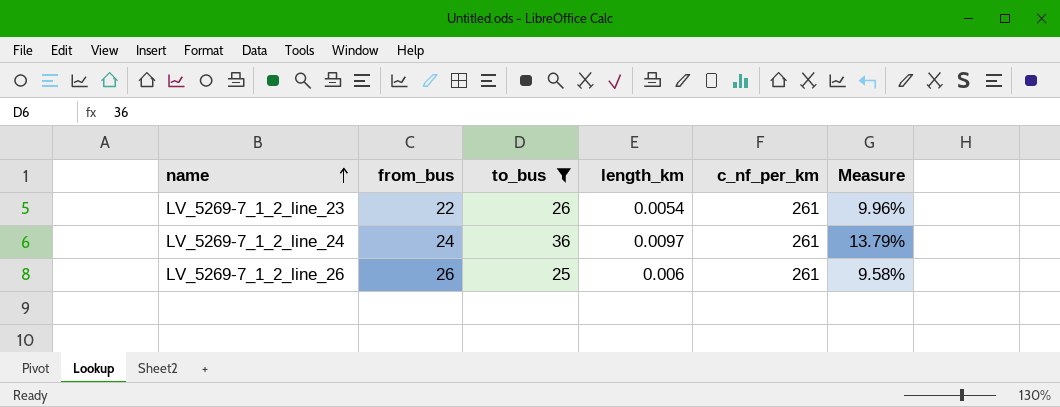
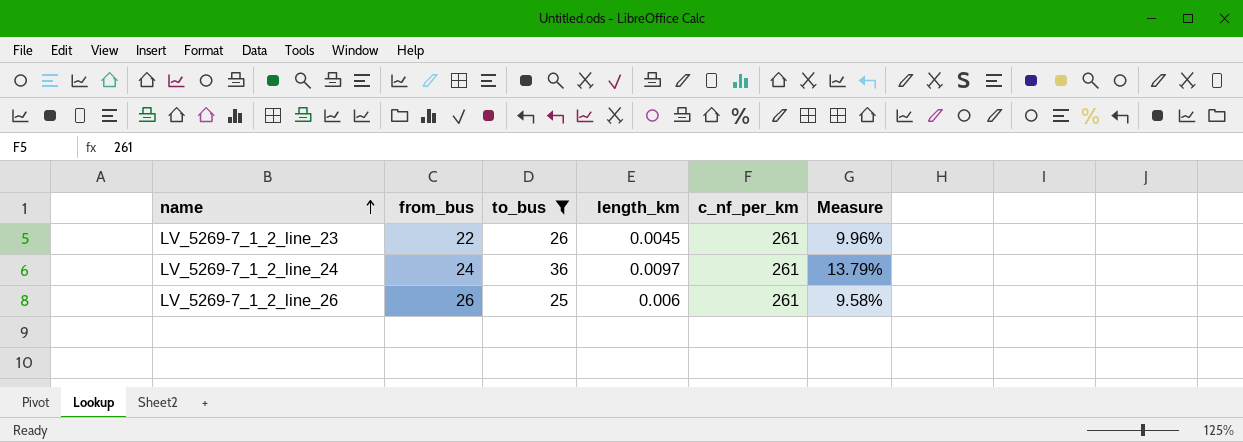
LV_5269-7_1_2_line_23 | length_km: 0.0054 -> 0.0045

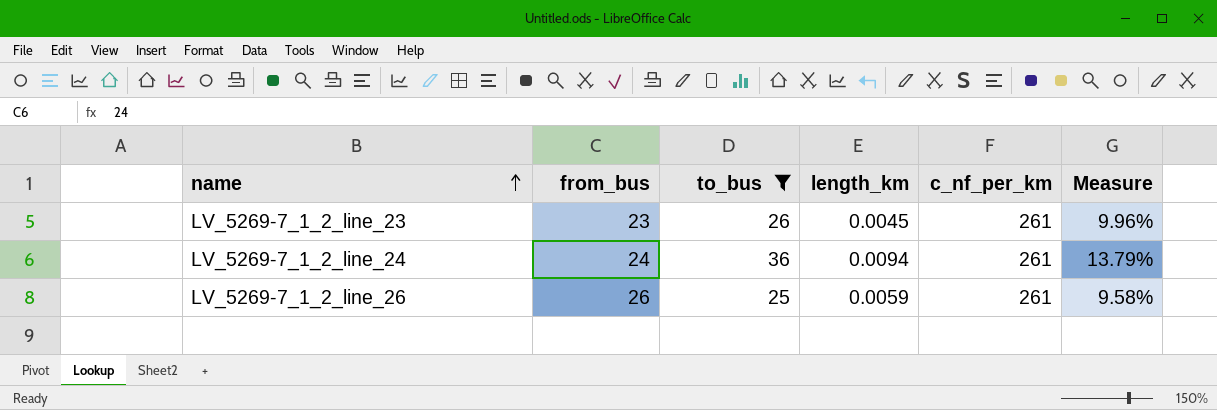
LV_5269-7_1_2_line_23 | from_bus: 22 -> 23
LV_5269-7_1_2_line_24 | length_km: 0.0097 -> 0.0094
LV_5269-7_1_2_line_26 | length_km: 0.006 -> 0.0059

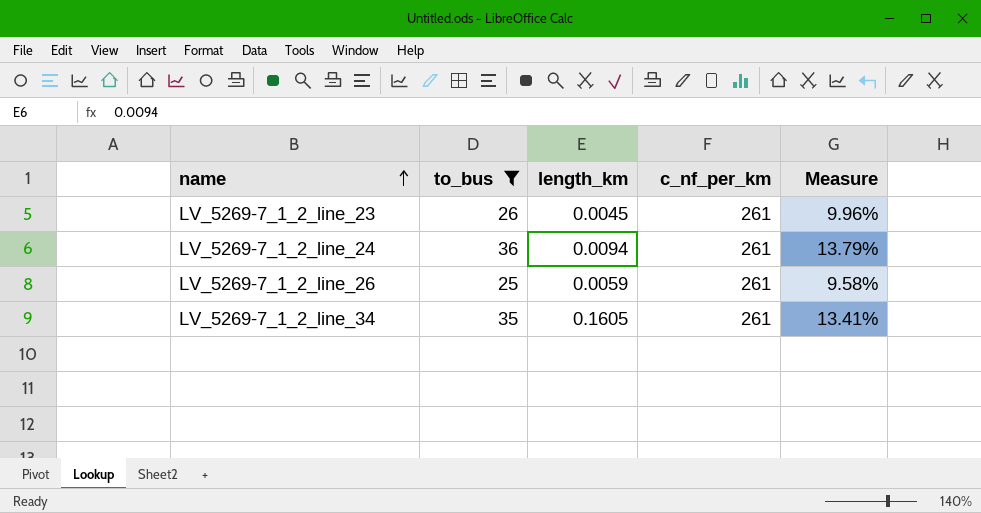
column from_bus | position: 2 -> none
row LV_5269-7_1_2_line_34: none -> 35 | 0.1605 | 261 | 13.41%

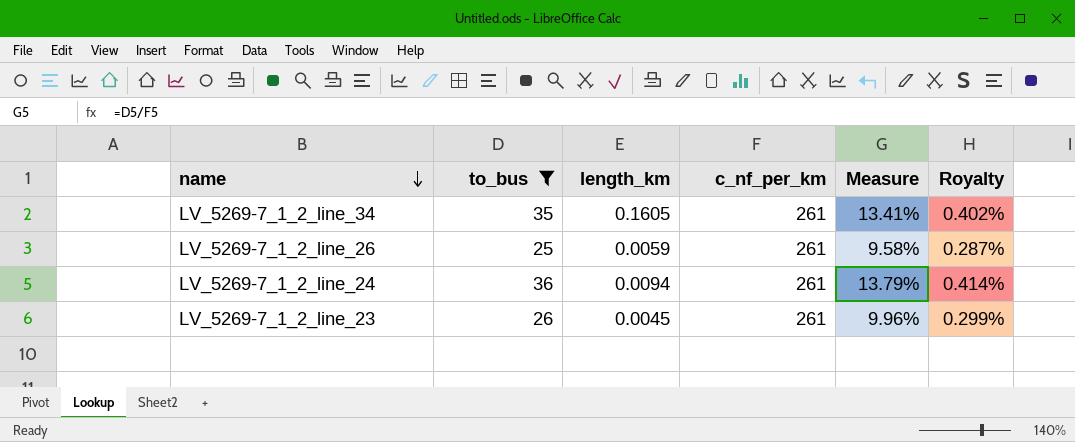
row order: name ascending -> name descending
column Royalty | formula: none -> [Measure] * 0.03

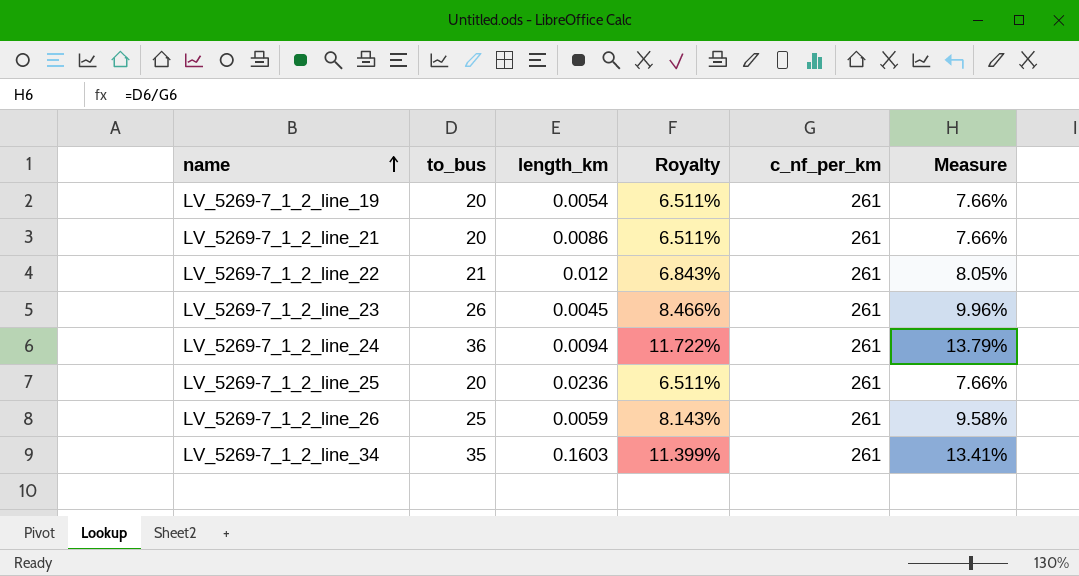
filter: to_bus >= 25 -> none
row order: name descending -> name ascending
column Royalty | formula: [Measure] * 0.03 -> [Measure] * 0.85
column Royalty | position: 6 -> 4
LV_5269-7_1_2_line_34 | length_km: 0.1605 -> 0.1603

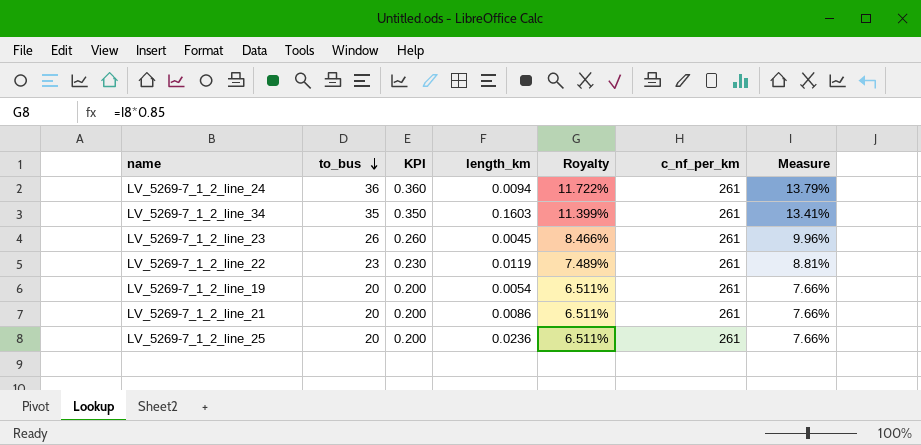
row order: name ascending -> to_bus descending
column KPI | formula: none -> [to_bus] * 0.01
row LV_5269-7_1_2_line_26: 25 | 0.0059 | 8.143% | 261 | 9.58% -> none
LV_5269-7_1_2_line_22 | to_bus: 21 -> 23
LV_5269-7_1_2_line_22 | length_km: 0.012 -> 0.0119
LV_5269-7_1_2_line_22 | Royalty: 6.843% -> 7.489%
LV_5269-7_1_2_line_22 | Measure: 8.05% -> 8.81%

